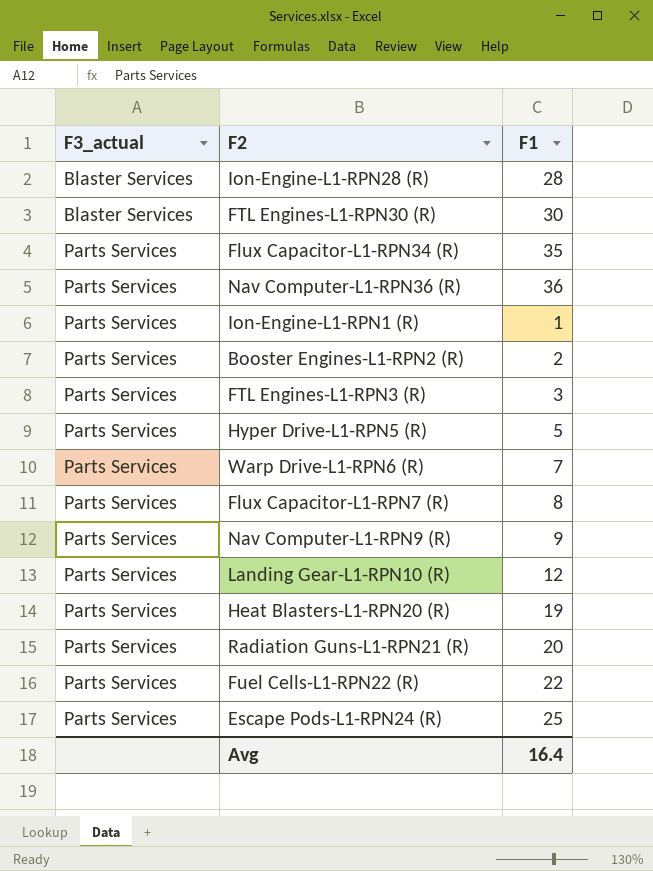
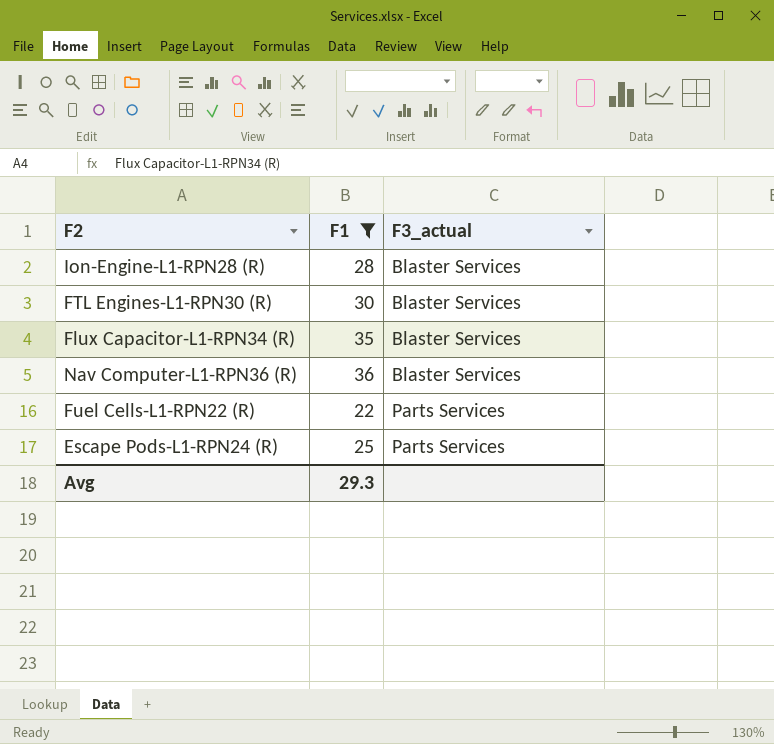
filter: none -> F1 >= 22
column F3_actual | position: 1 -> 3
Flux Capacitor-L1-RPN34 (R) | F3_actual: Parts Services -> Blaster Services
Nav Computer-L1-RPN36 (R) | F3_actual: Parts Services -> Blaster Services
Avg | F1: 16.4 -> 29.3

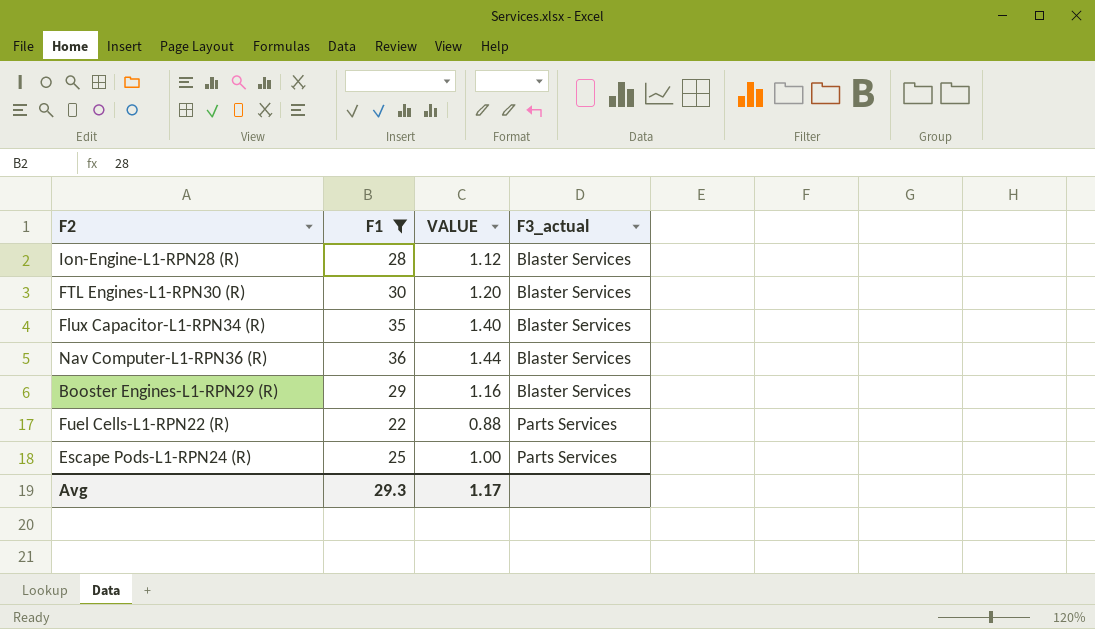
column VALUE | formula: none -> [F1] * 0.04
row Booster Engines-L1-RPN29 (R): none -> 29 | 1.16 | Blaster Services

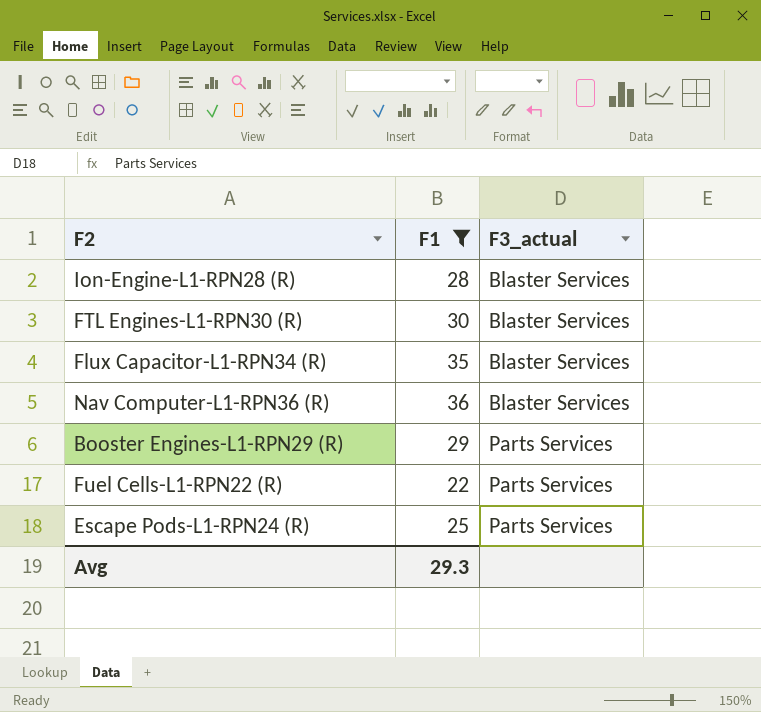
column VALUE | formula: [F1] * 0.04 -> none
Booster Engines-L1-RPN29 (R) | F3_actual: Blaster Services -> Parts Services

